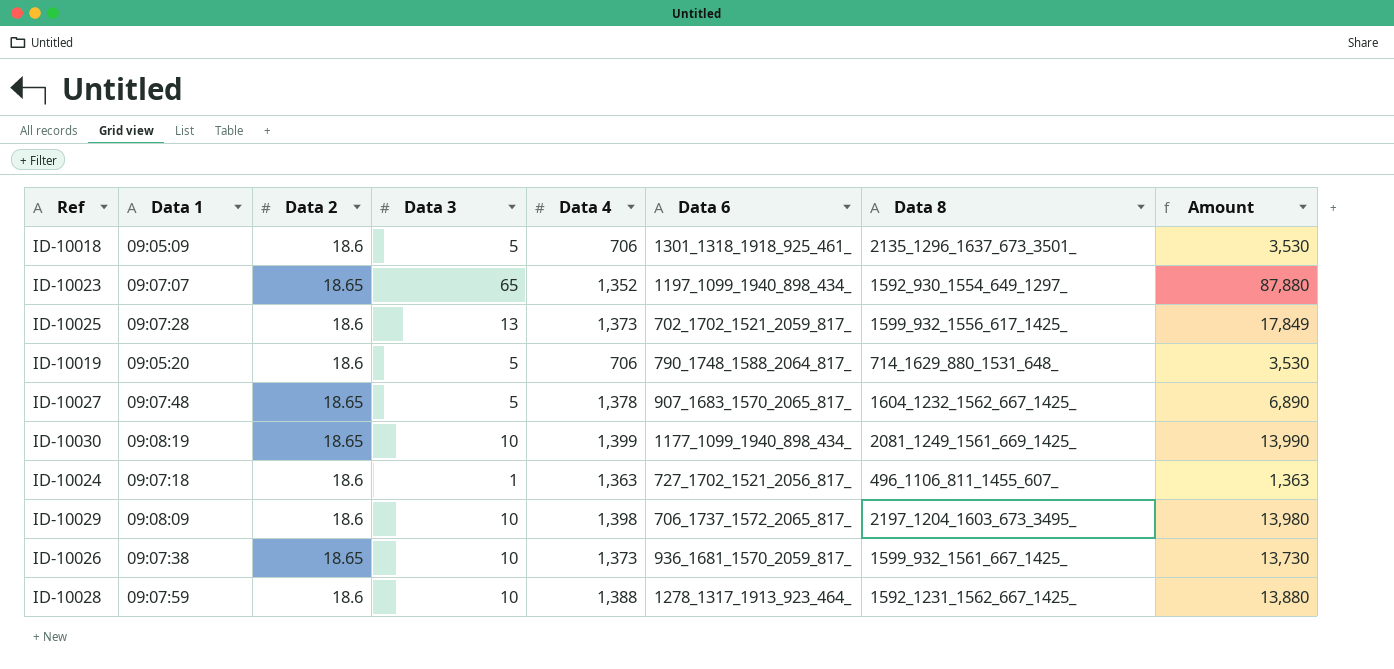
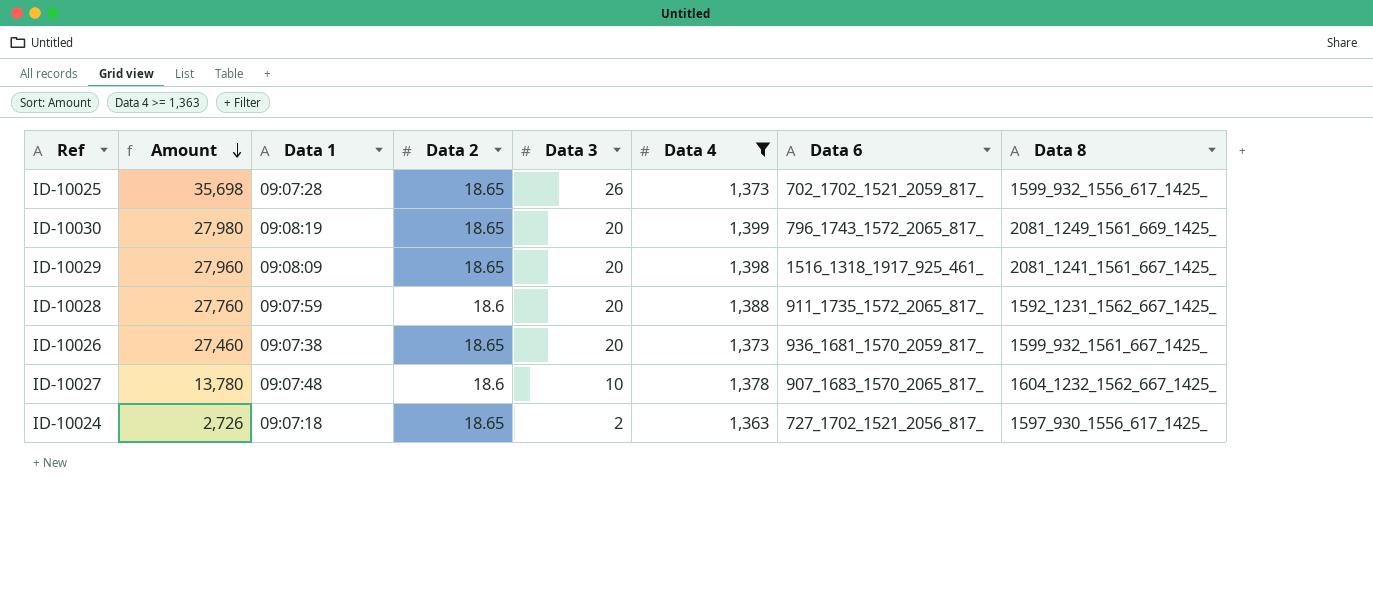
filter: none -> Data 4 >= 1,363
row order: none -> Amount descending
column Amount | position: 8 -> 2
ID-10025 | Amount: 17,849 -> 35,698
ID-10025 | Data 2: 18.6 -> 18.65
ID-10025 | Data 3: 13 -> 26
ID-10030 | Amount: 13,990 -> 27,980
ID-10030 | Data 3: 10 -> 20
ID-10030 | Data 6: 1177_1099_1940_898_434_ -> 796_1743_1572_2065_817_
ID-10029 | Amount: 13,980 -> 27,960
ID-10029 | Data 2: 18.6 -> 18.65
ID-10029 | Data 3: 10 -> 20
ID-10029 | Data 6: 706_1737_1572_2065_817_ -> 1516_1318_1917_925_461_
ID-10029 | Data 8: 2197_1204_1603_673_3495_ -> 2081_1241_1561_667_1425_
ID-10028 | Amount: 13,880 -> 27,760
ID-10028 | Data 3: 10 -> 20
ID-10028 | Data 6: 1278_1317_1913_923_464_ -> 911_1735_1572_2065_817_
ID-10026 | Amount: 13,730 -> 27,460
ID-10026 | Data 3: 10 -> 20
ID-10027 | Amount: 6,890 -> 13,780
ID-10027 | Data 2: 18.65 -> 18.6
ID-10027 | Data 3: 5 -> 10
ID-10024 | Amount: 1,363 -> 2,726
ID-10024 | Data 2: 18.6 -> 18.65
ID-10024 | Data 3: 1 -> 2
ID-10024 | Data 8: 496_1106_811_1455_607_ -> 1597_930_1556_617_1425_

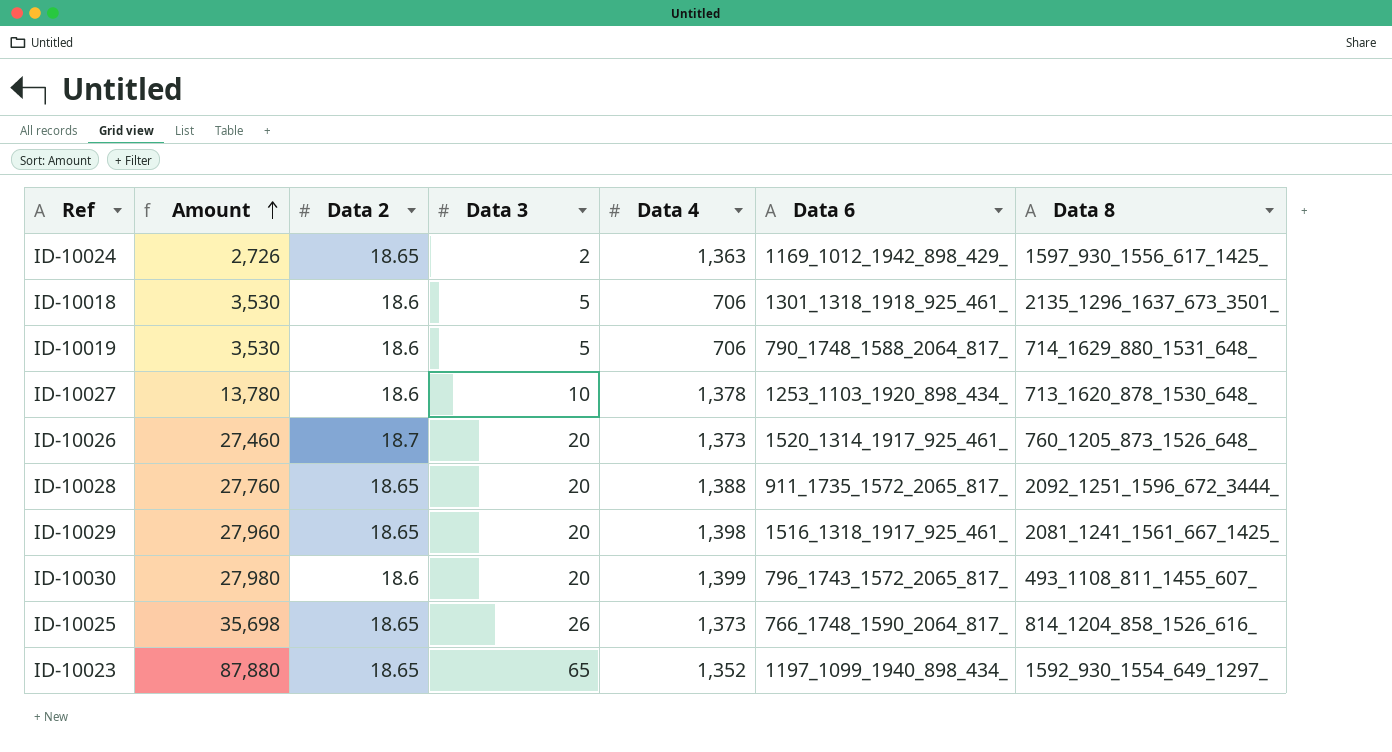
filter: Data 4 >= 1,363 -> none
row order: Amount descending -> Amount ascending
column Data 1 | position: 3 -> none
ID-10024 | Data 6: 727_1702_1521_2056_817_ -> 1169_1012_1942_898_429_
ID-10027 | Data 6: 907_1683_1570_2065_817_ -> 1253_1103_1920_898_434_
ID-10027 | Data 8: 1604_1232_1562_667_1425_ -> 713_1620_878_1530_648_
ID-10026 | Data 2: 18.65 -> 18.7
ID-10026 | Data 6: 936_1681_1570_2059_817_ -> 1520_1314_1917_925_461_
ID-10026 | Data 8: 1599_932_1561_667_1425_ -> 760_1205_873_1526_648_
ID-10028 | Data 2: 18.6 -> 18.65
ID-10028 | Data 8: 1592_1231_1562_667_1425_ -> 2092_1251_1596_672_3444_
ID-10030 | Data 2: 18.65 -> 18.6
ID-10030 | Data 8: 2081_1249_1561_669_1425_ -> 493_1108_811_1455_607_
ID-10025 | Data 6: 702_1702_1521_2059_817_ -> 766_1748_1590_2064_817_
ID-10025 | Data 8: 1599_932_1556_617_1425_ -> 814_1204_858_1526_616_

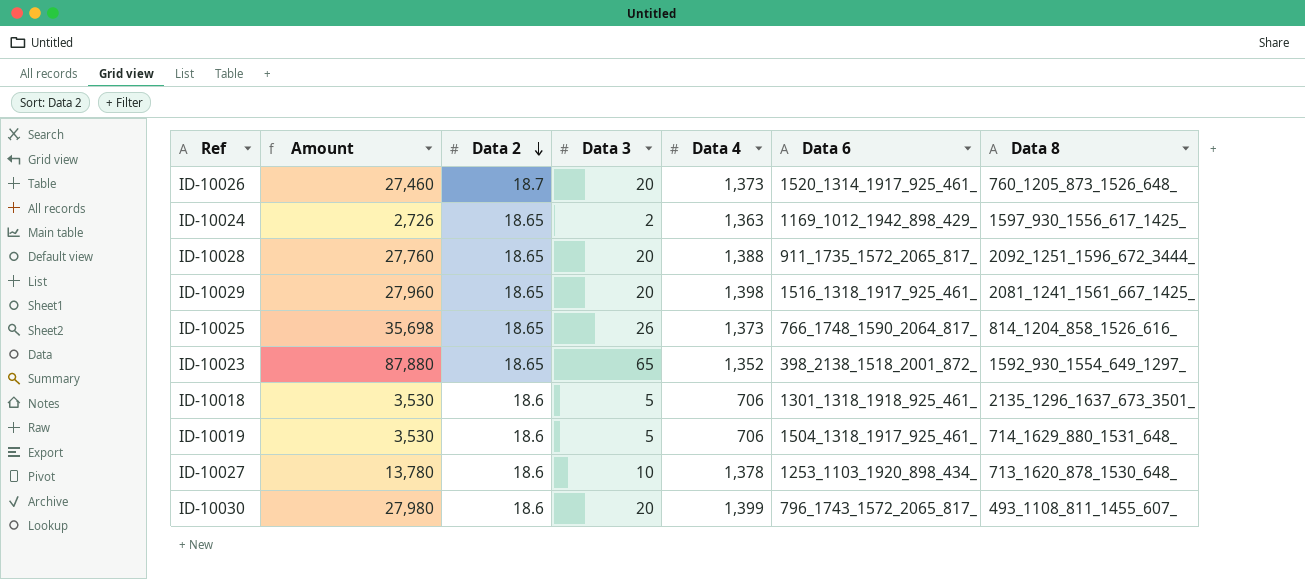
row order: Amount ascending -> Data 2 descending
ID-10023 | Data 6: 1197_1099_1940_898_434_ -> 398_2138_1518_2001_872_
ID-10019 | Data 6: 790_1748_1588_2064_817_ -> 1504_1318_1917_925_461_

